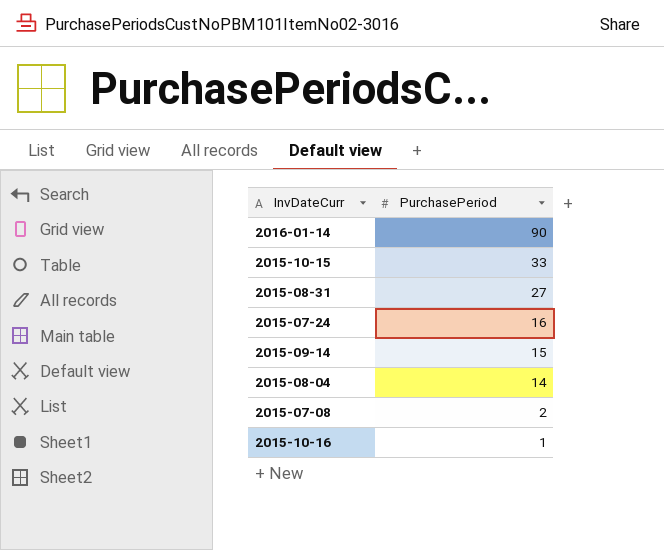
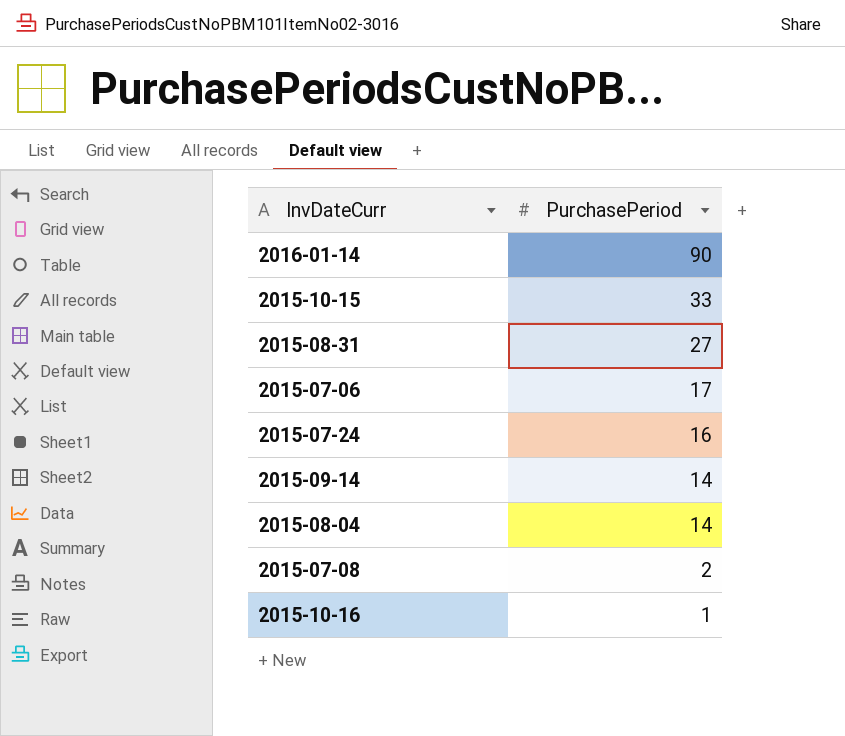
row 2015-07-06: none -> 17
2015-09-14 | PurchasePeriod: 15 -> 14

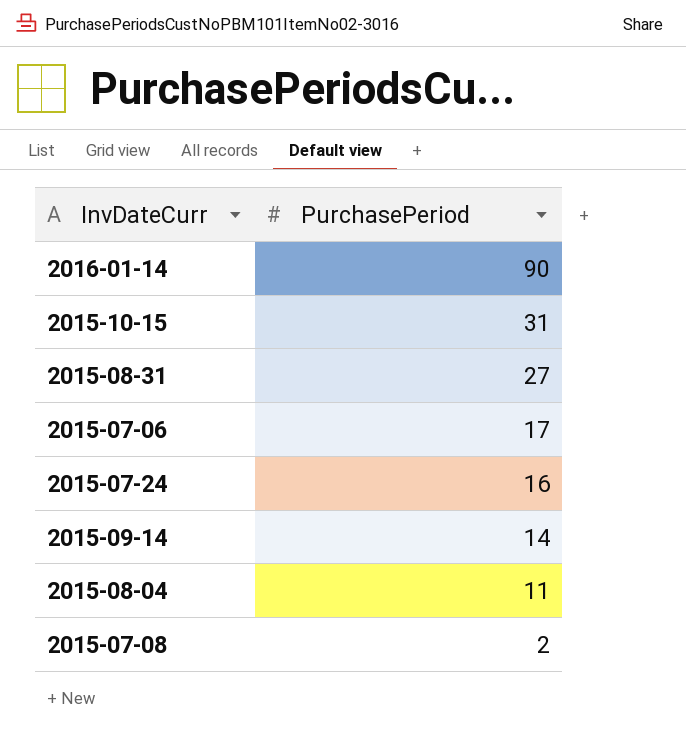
row 2015-10-16: 1 -> none
2015-10-15 | PurchasePeriod: 33 -> 31
2015-08-04 | PurchasePeriod: 14 -> 11

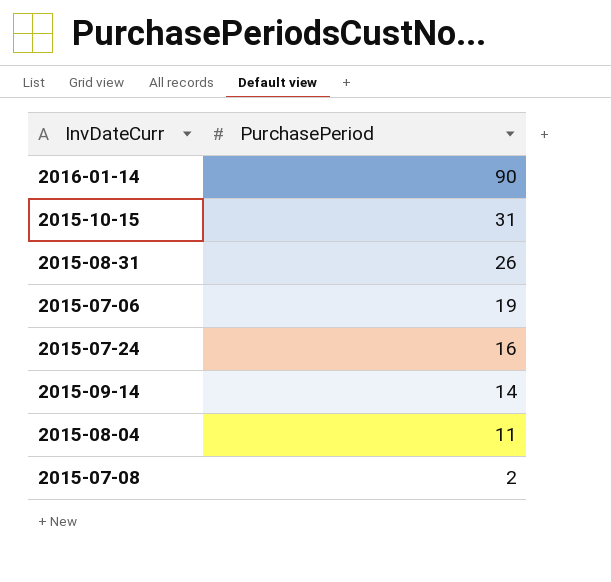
2015-08-31 | PurchasePeriod: 27 -> 26
2015-07-06 | PurchasePeriod: 17 -> 19

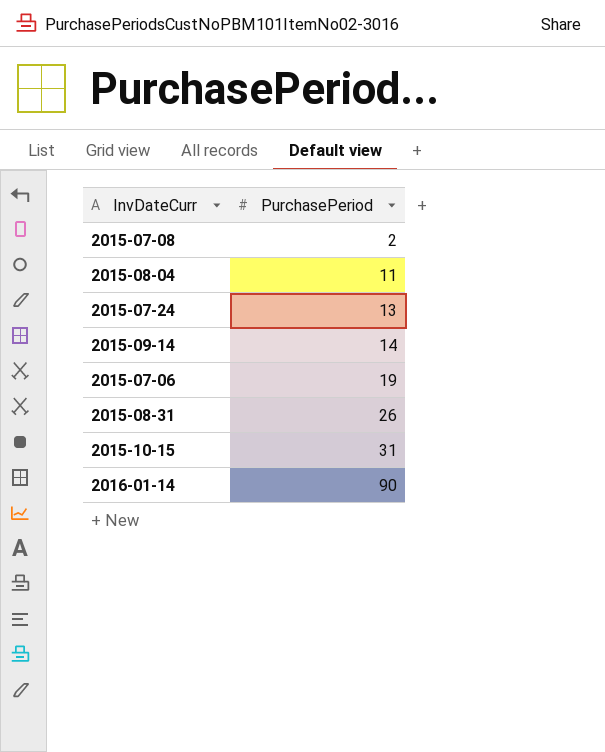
row order: PurchasePeriod descending -> PurchasePeriod ascending
2015-07-24 | PurchasePeriod: 16 -> 13

